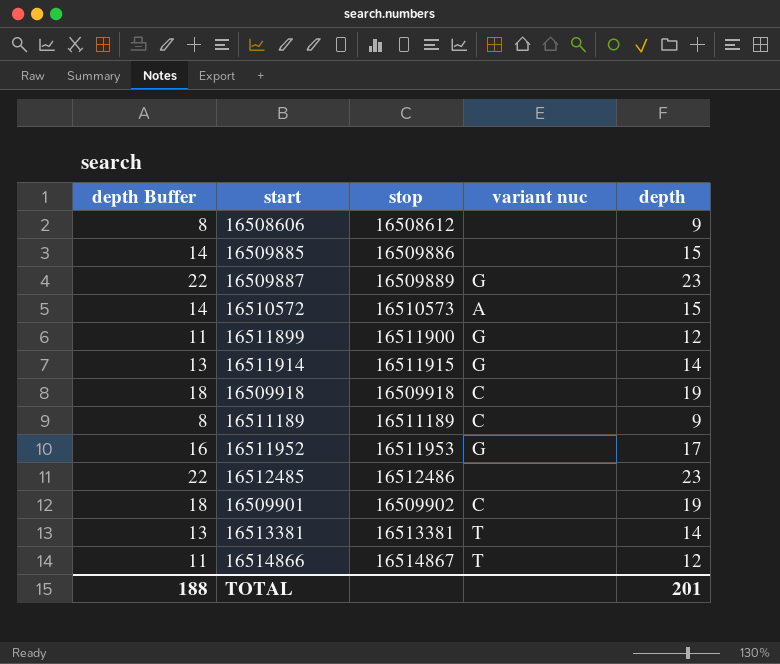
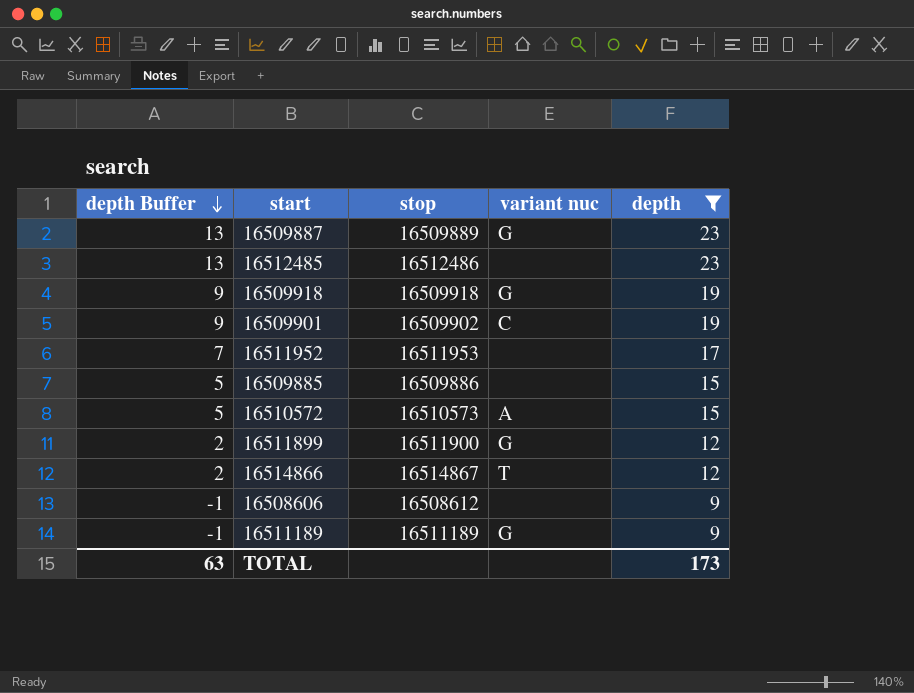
filter: none -> depth != 14
row order: none -> depth Buffer descending
column depth Buffer | formula: [depth] - 1 -> [depth] - 10
16509918 | variant nuc: C -> G
16511952 | variant nuc: G -> none
16511189 | variant nuc: C -> G
TOTAL | depth Buffer: 188 -> 63
TOTAL | depth: 201 -> 173

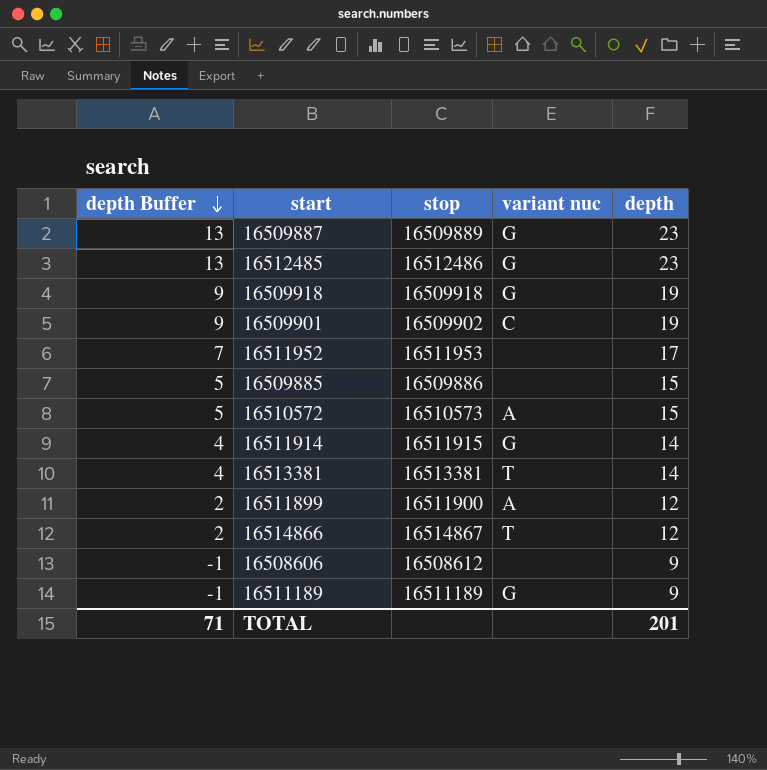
filter: depth != 14 -> none
16512485 | variant nuc: none -> G
16511899 | variant nuc: G -> A
TOTAL | depth Buffer: 63 -> 71
TOTAL | depth: 173 -> 201

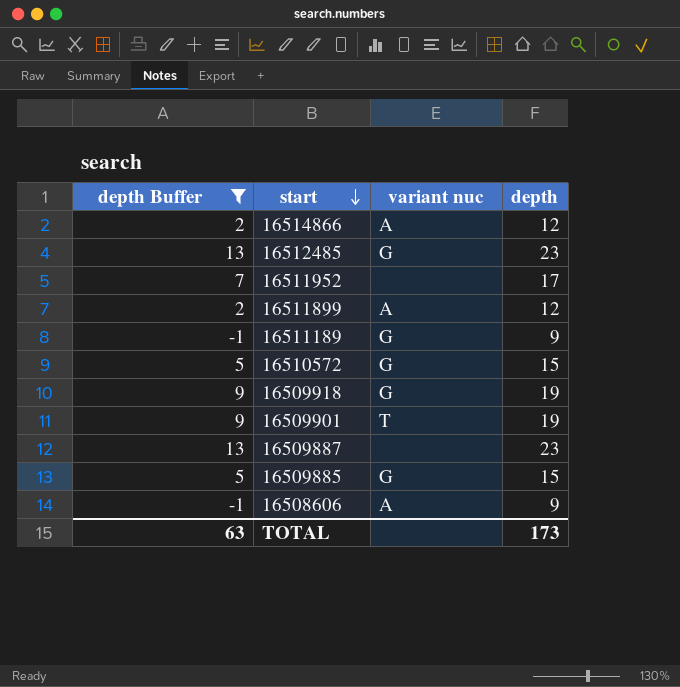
filter: none -> depth Buffer != 4
row order: depth Buffer descending -> start descending
column stop | position: 3 -> none
16514866 | variant nuc: T -> A
16510572 | variant nuc: A -> G
16509901 | variant nuc: C -> T
16509887 | variant nuc: G -> none
16509885 | variant nuc: none -> G
16508606 | variant nuc: none -> A
TOTAL | depth Buffer: 71 -> 63
TOTAL | depth: 201 -> 173

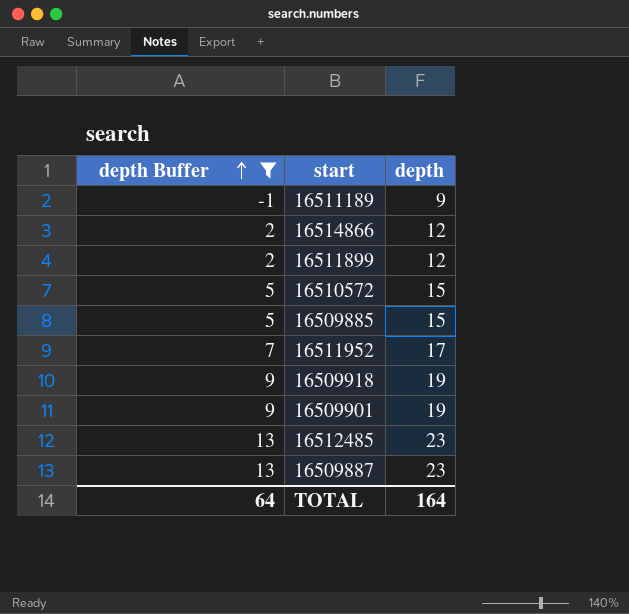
row order: start descending -> depth Buffer ascending
column variant nuc | position: 3 -> none
row 16508606: -1 | A | 9 -> none
TOTAL | depth Buffer: 63 -> 64
TOTAL | depth: 173 -> 164

